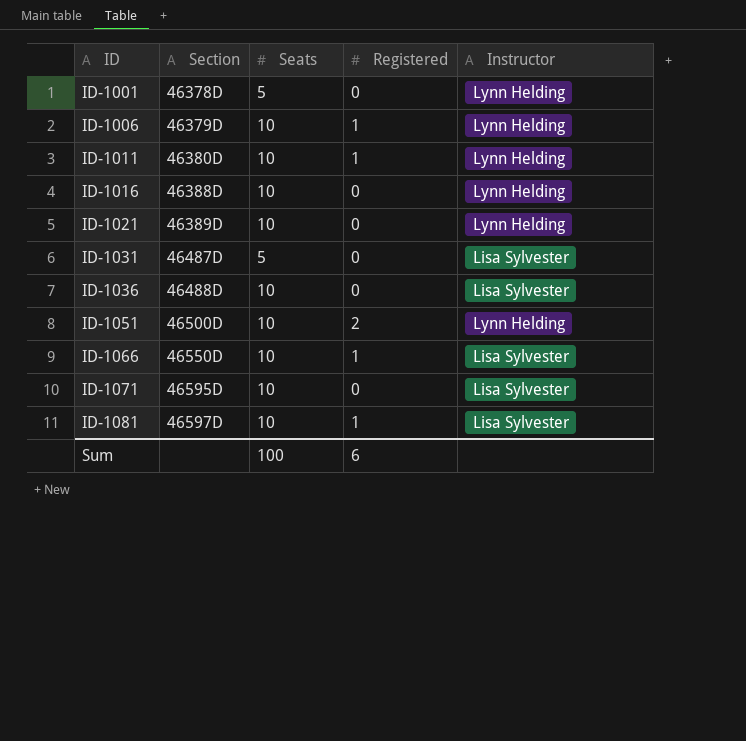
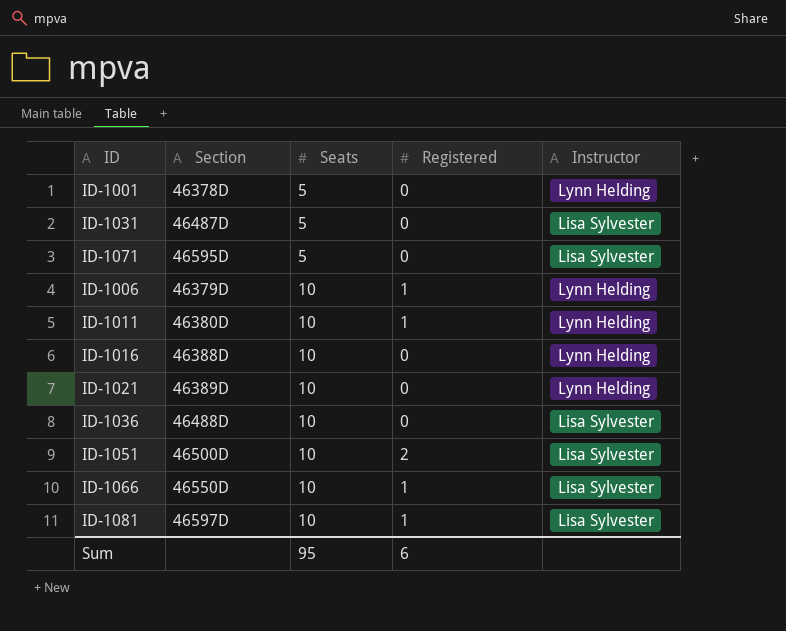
row order: ID ascending -> Seats ascending
ID-1071 | Seats: 10 -> 5
ID-1051 | Instructor: Lynn Helding -> Lisa Sylvester
Sum | Seats: 100 -> 95

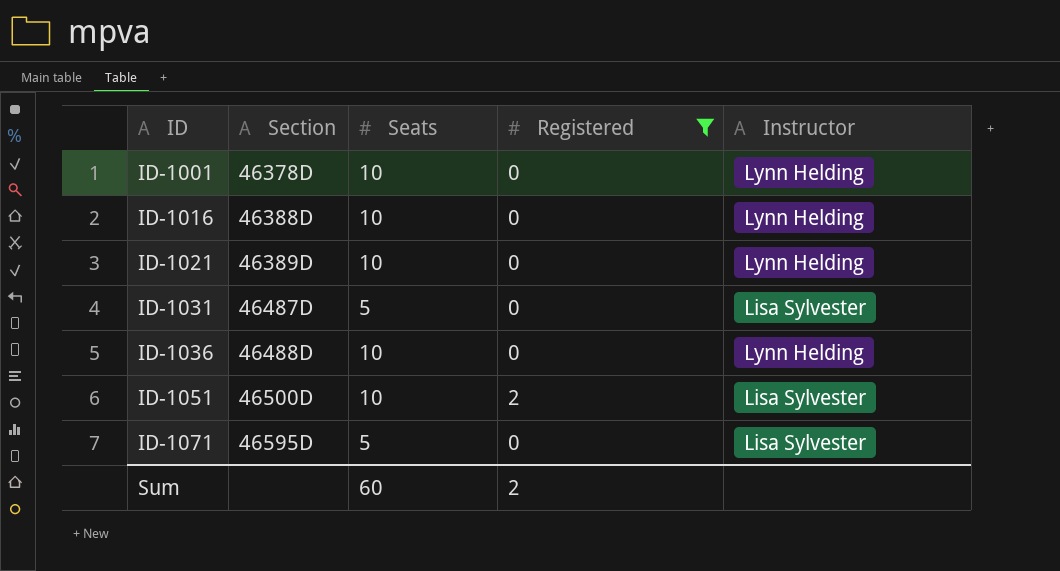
filter: none -> Registered != 1
row order: Seats ascending -> ID ascending
ID-1001 | Seats: 5 -> 10
ID-1036 | Instructor: Lisa Sylvester -> Lynn Helding
Sum | Seats: 95 -> 60
Sum | Registered: 6 -> 2

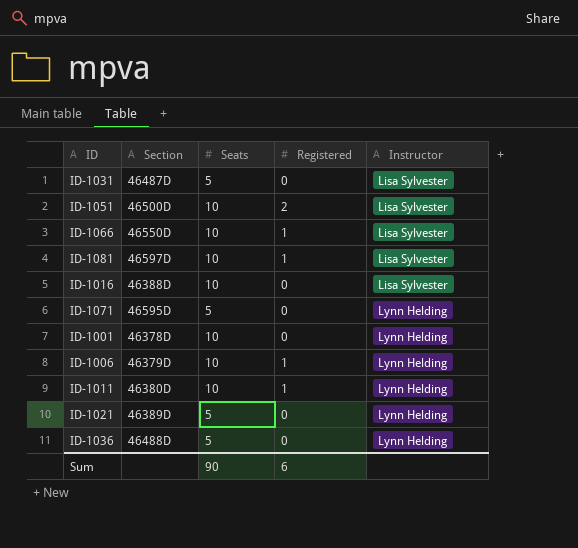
filter: Registered != 1 -> none
row order: ID ascending -> Instructor ascending
ID-1016 | Instructor: Lynn Helding -> Lisa Sylvester
ID-1071 | Instructor: Lisa Sylvester -> Lynn Helding
ID-1021 | Seats: 10 -> 5
ID-1036 | Seats: 10 -> 5
Sum | Seats: 60 -> 90
Sum | Registered: 2 -> 6

